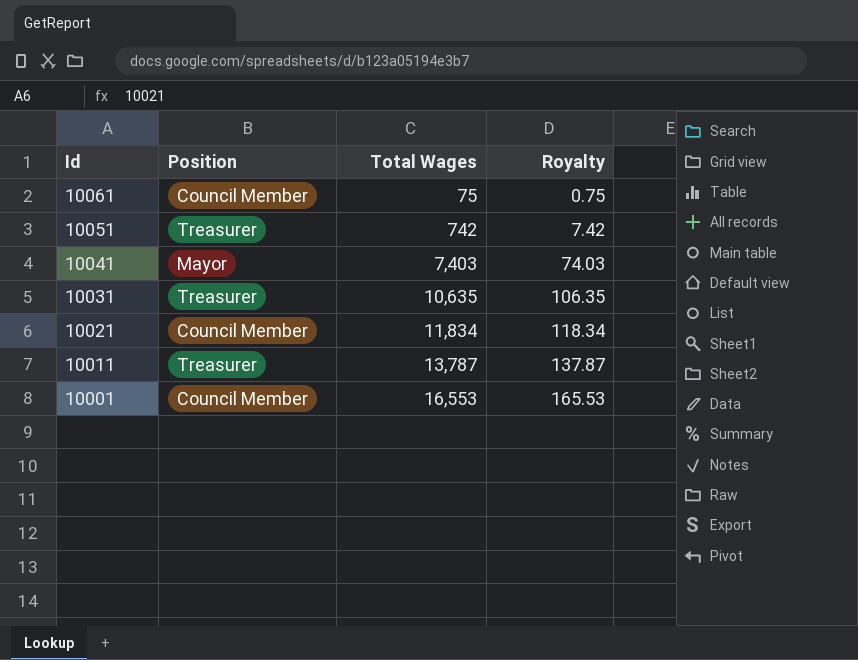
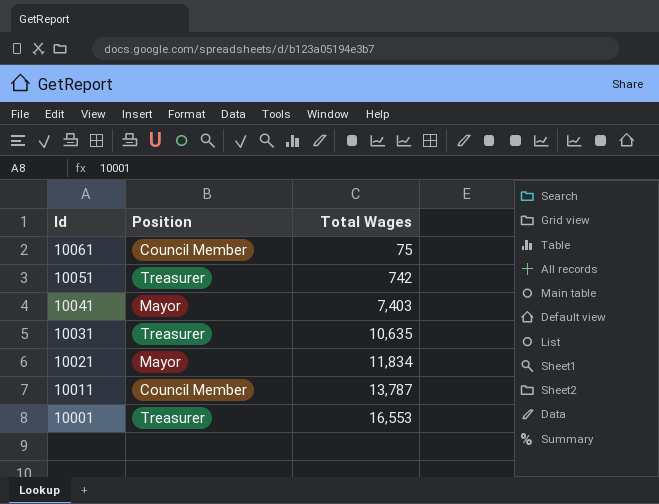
column Royalty | formula: [Total Wages] * 0.01 -> none
10021 | Position: Council Member -> Mayor
10011 | Position: Treasurer -> Council Member
10001 | Position: Council Member -> Treasurer

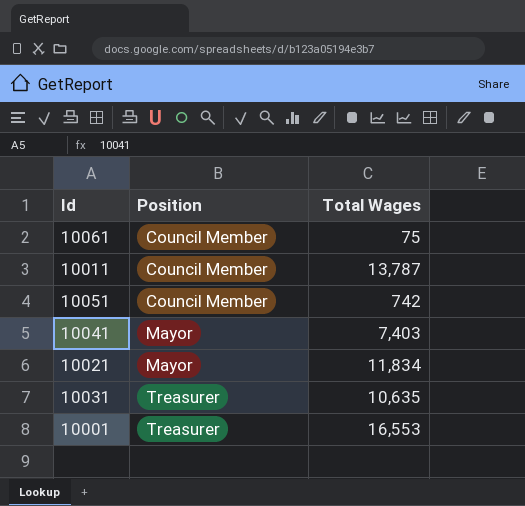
row order: Id descending -> Position ascending
10051 | Position: Treasurer -> Council Member

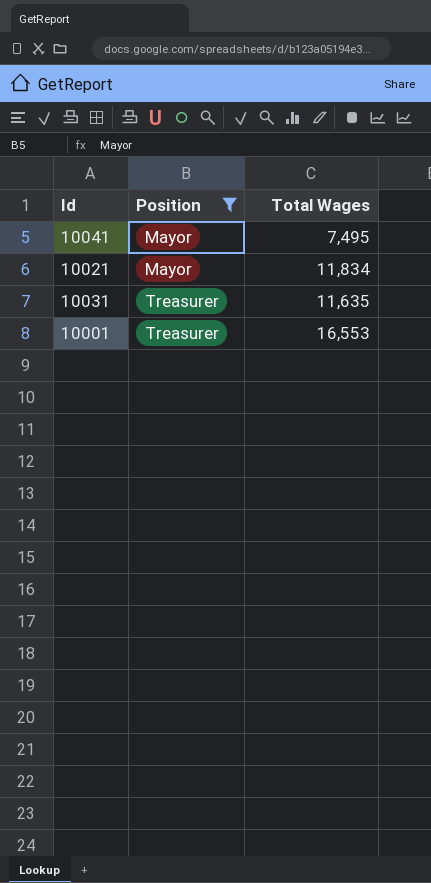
filter: none -> Position != Council Member
10041 | Total Wages: 7,403 -> 7,495
10031 | Total Wages: 10,635 -> 11,635

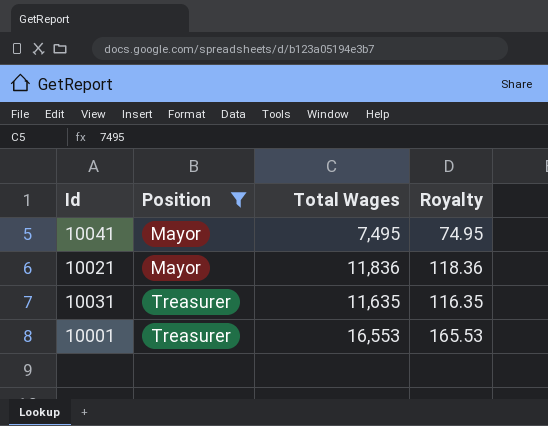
column Royalty | formula: none -> [Total Wages] * 0.01
10021 | Total Wages: 11,834 -> 11,836

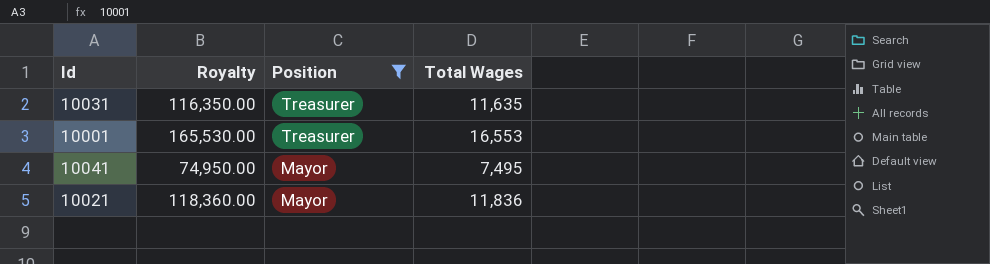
row order: Position ascending -> Position descending
column Royalty | formula: [Total Wages] * 0.01 -> [Total Wages] * 10
column Royalty | position: 4 -> 2

